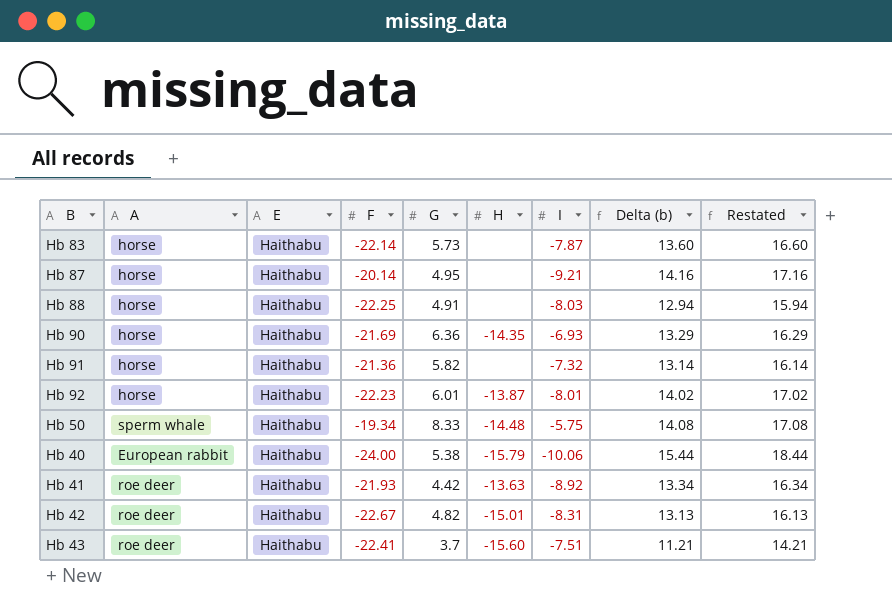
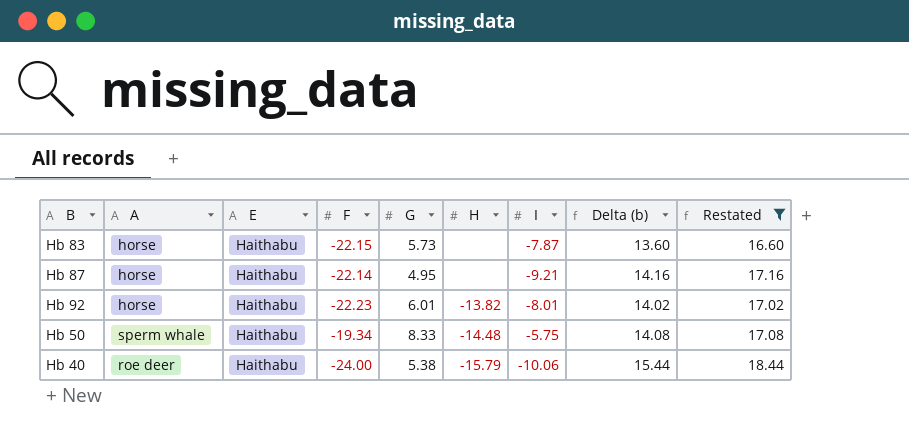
filter: none -> Restated >= 16.60
Hb 83 | F: -22.14 -> -22.15
Hb 87 | F: -20.14 -> -22.14
Hb 92 | H: -13.87 -> -13.82
Hb 40 | A: European rabbit -> roe deer

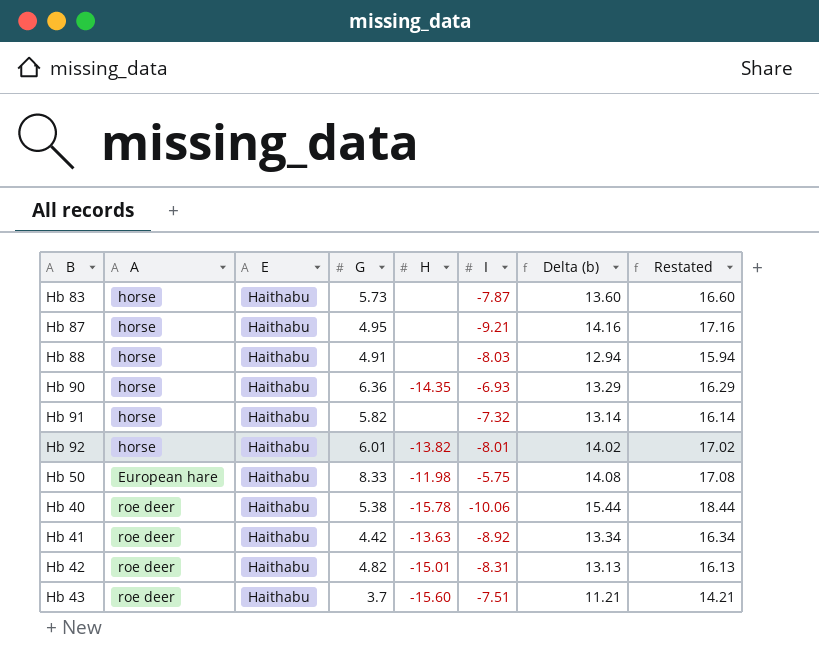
filter: Restated >= 16.60 -> none
column F | position: 4 -> none
Hb 50 | A: sperm whale -> European hare
Hb 50 | H: -14.48 -> -11.98
Hb 40 | H: -15.79 -> -15.78

